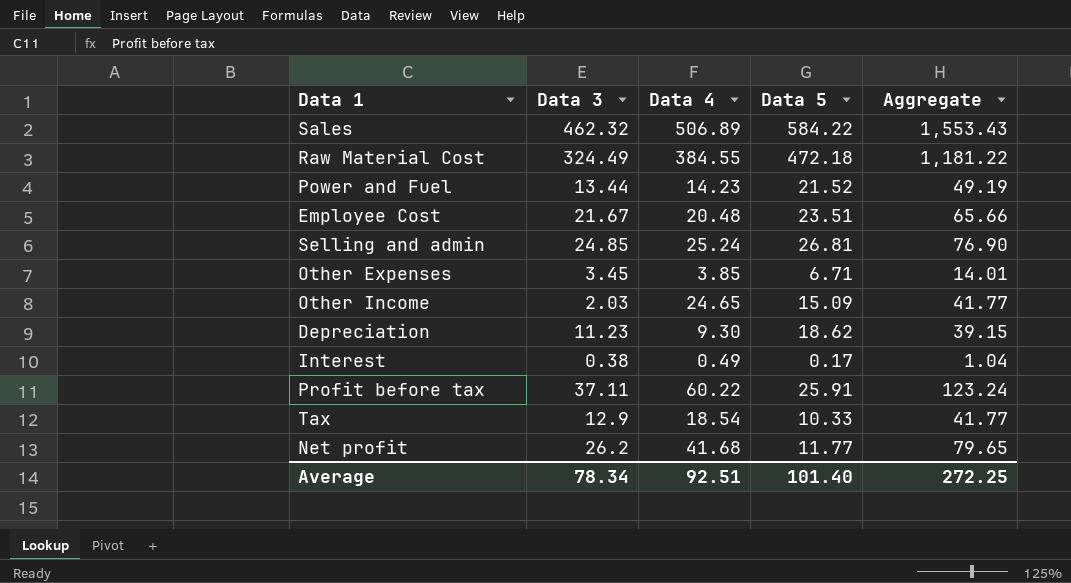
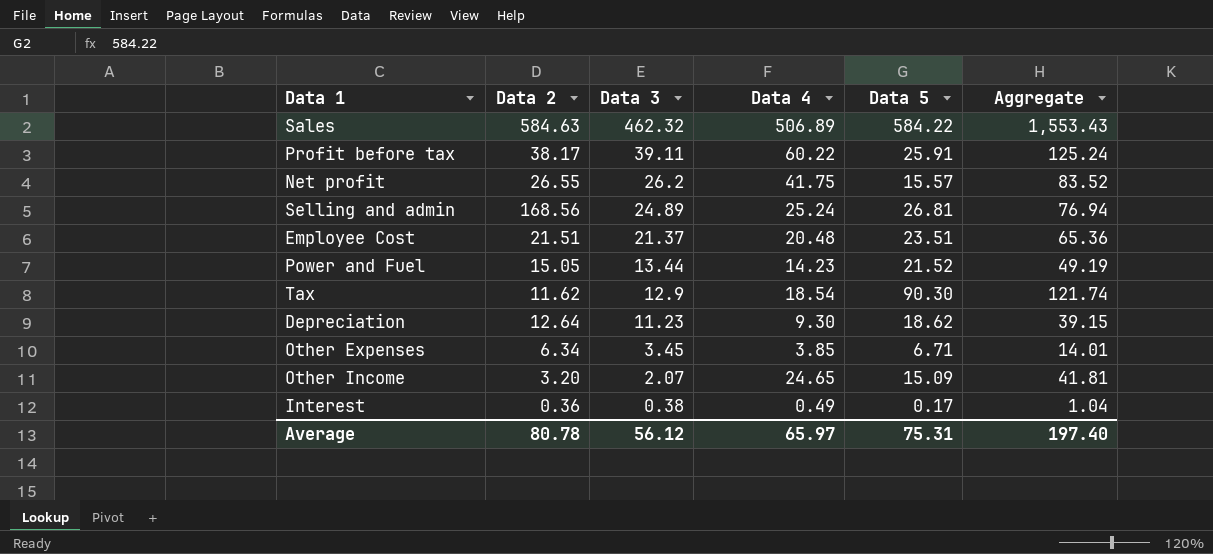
row order: none -> Data 3 descending
column Data 2 | position: none -> 2
row Raw Material Cost: 324.49 | 384.55 | 472.18 | 1,181.22 -> none
Profit before tax | Data 3: 37.11 -> 39.11
Profit before tax | Aggregate: 123.24 -> 125.24
Net profit | Data 4: 41.68 -> 41.75
Net profit | Data 5: 11.77 -> 15.57
Net profit | Aggregate: 79.65 -> 83.52
Selling and admin | Data 3: 24.85 -> 24.89
Selling and admin | Aggregate: 76.90 -> 76.94
Employee Cost | Data 3: 21.67 -> 21.37
Employee Cost | Aggregate: 65.66 -> 65.36
Tax | Data 5: 10.33 -> 90.30
Tax | Aggregate: 41.77 -> 121.74
Other Income | Data 3: 2.03 -> 2.07
Other Income | Aggregate: 41.77 -> 41.81
Average | Data 3: 78.34 -> 56.12
Average | Data 4: 92.51 -> 65.97
Average | Data 5: 101.40 -> 75.31
Average | Aggregate: 272.25 -> 197.40

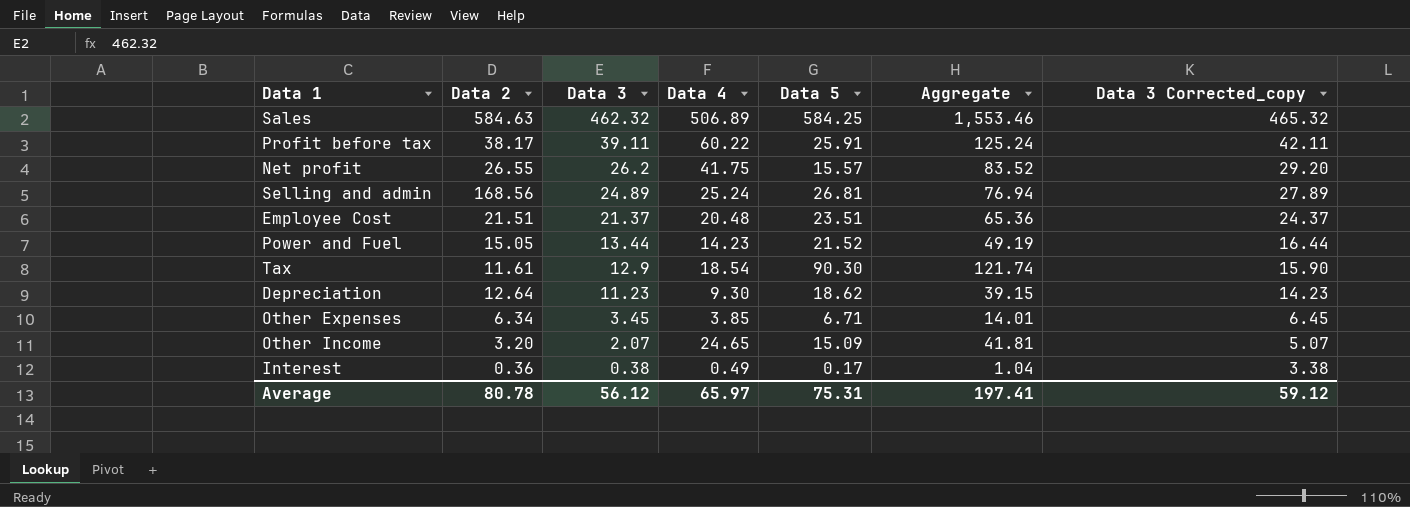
column Data 3 Corrected_copy | formula: none -> [Data 3] + 3
Sales | Data 5: 584.22 -> 584.25
Sales | Aggregate: 1,553.43 -> 1,553.46
Tax | Data 2: 11.62 -> 11.61
Average | Aggregate: 197.40 -> 197.41

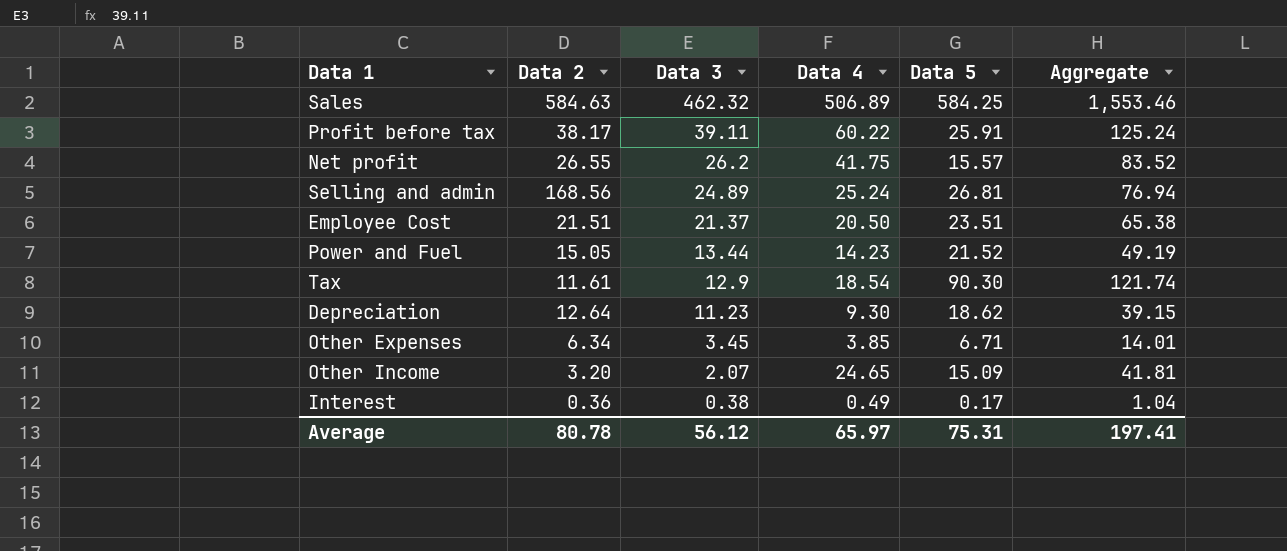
column Data 3 Corrected_copy | formula: [Data 3] + 3 -> none
Employee Cost | Data 4: 20.48 -> 20.50
Employee Cost | Aggregate: 65.36 -> 65.38

